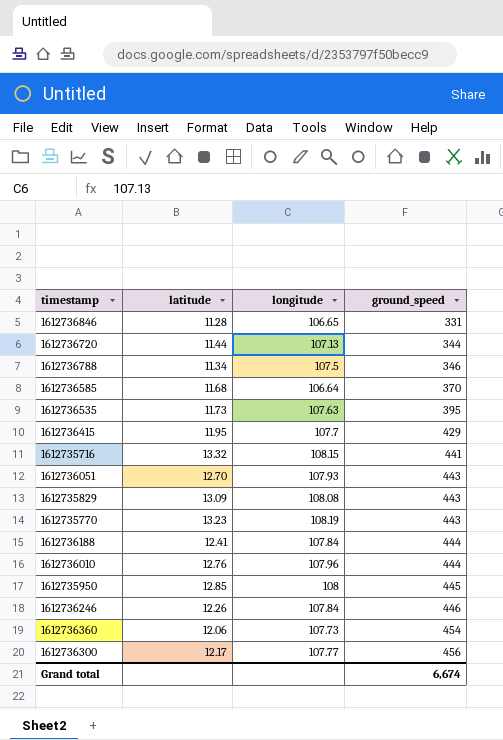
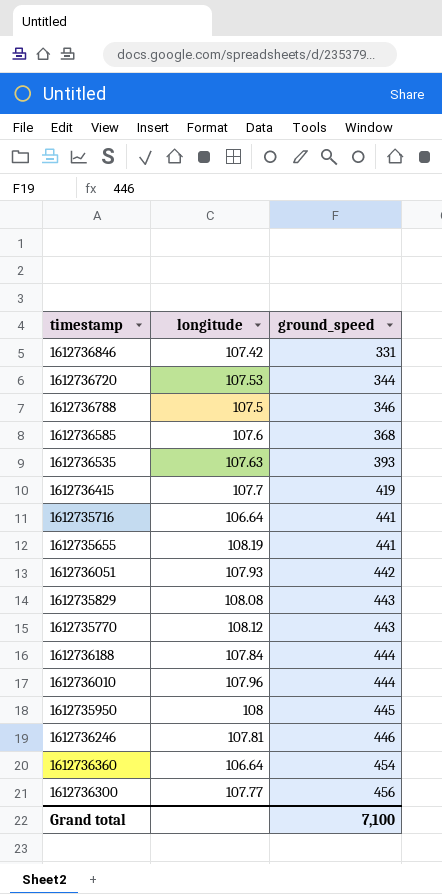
column latitude | position: 2 -> none
1612736846 | longitude: 106.65 -> 107.42
1612736720 | longitude: 107.13 -> 107.53
1612736585 | longitude: 106.64 -> 107.6
1612736585 | ground_speed: 370 -> 368
1612736535 | ground_speed: 395 -> 393
1612736415 | ground_speed: 429 -> 419
1612735716 | longitude: 108.15 -> 106.64
row 1612735655: none -> 108.19 | 441
1612736051 | ground_speed: 443 -> 442
1612735770 | longitude: 108.19 -> 108.12
1612736246 | longitude: 107.84 -> 107.81
1612736360 | longitude: 107.73 -> 106.64
Grand total | ground_speed: 6,674 -> 7,100

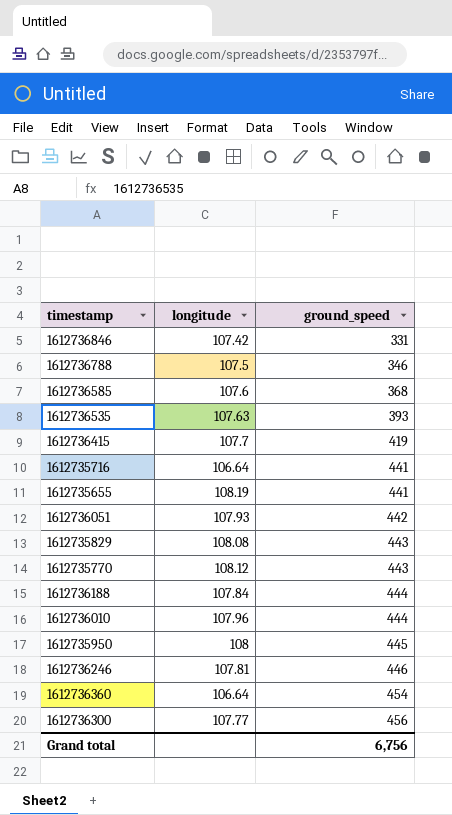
row 1612736720: 107.53 | 344 -> none
Grand total | ground_speed: 7,100 -> 6,756

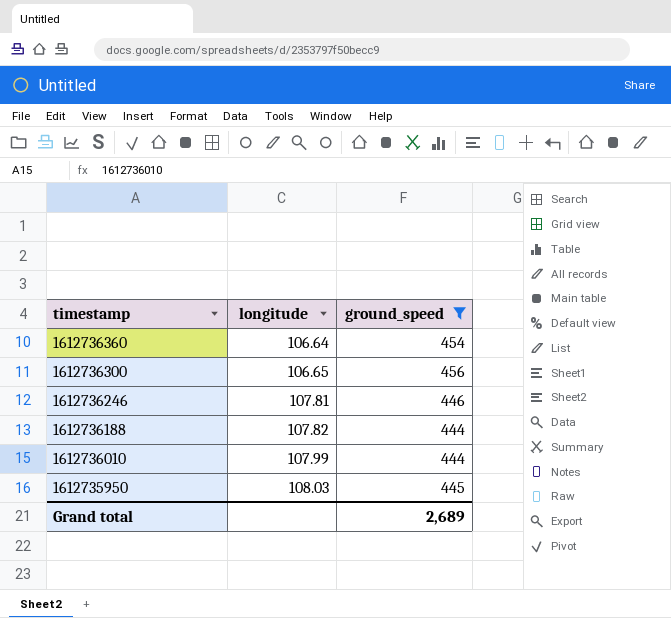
filter: none -> ground_speed >= 444
row order: ground_speed ascending -> timestamp descending
1612736300 | longitude: 107.77 -> 106.65
1612736188 | longitude: 107.84 -> 107.82
1612736010 | longitude: 107.96 -> 107.99
1612735950 | longitude: 108 -> 108.03
Grand total | ground_speed: 6,756 -> 2,689

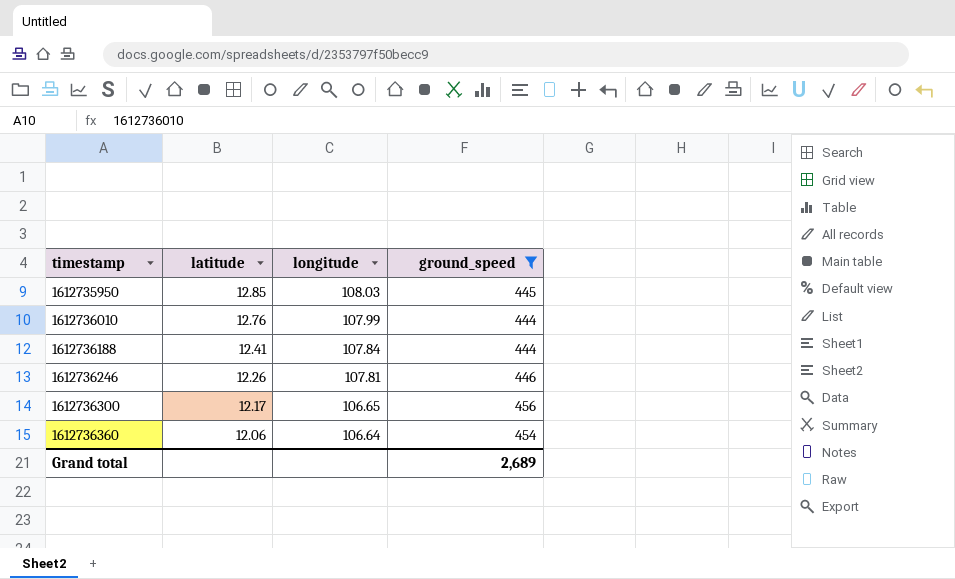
row order: timestamp descending -> timestamp ascending
column latitude | position: none -> 2
1612736188 | longitude: 107.82 -> 107.84

